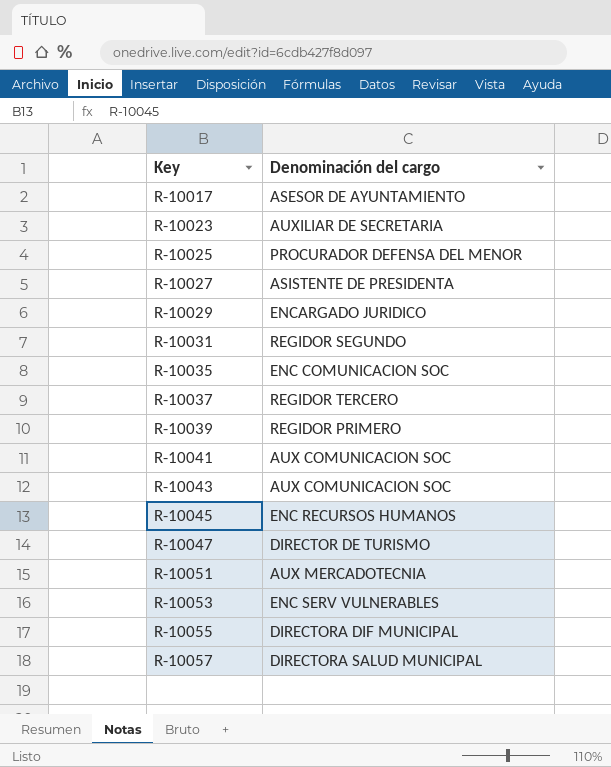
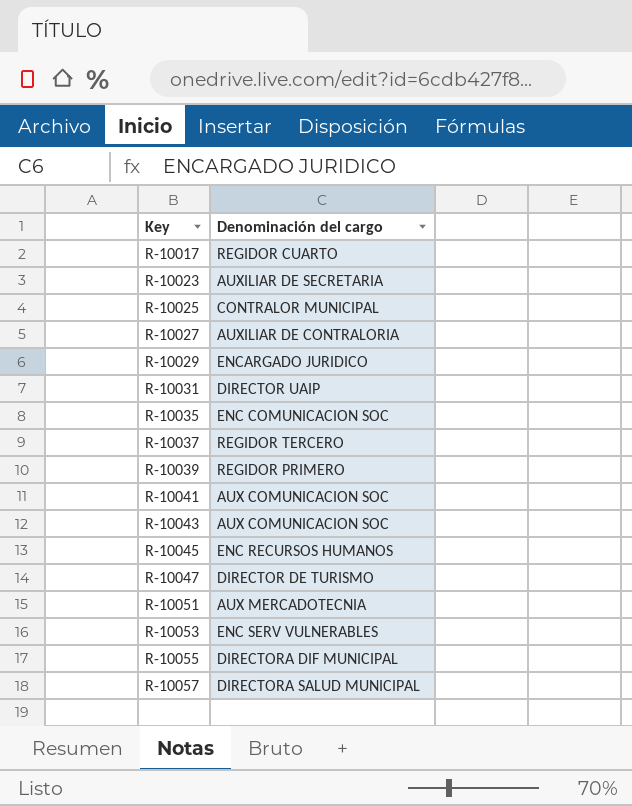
R-10017 | Denominación del cargo: ASESOR DE AYUNTAMIENTO -> REGIDOR CUARTO
R-10025 | Denominación del cargo: PROCURADOR DEFENSA DEL MENOR -> CONTRALOR MUNICIPAL
R-10027 | Denominación del cargo: ASISTENTE DE PRESIDENTA -> AUXILIAR DE CONTRALORIA
R-10031 | Denominación del cargo: REGIDOR SEGUNDO -> DIRECTOR UAIP

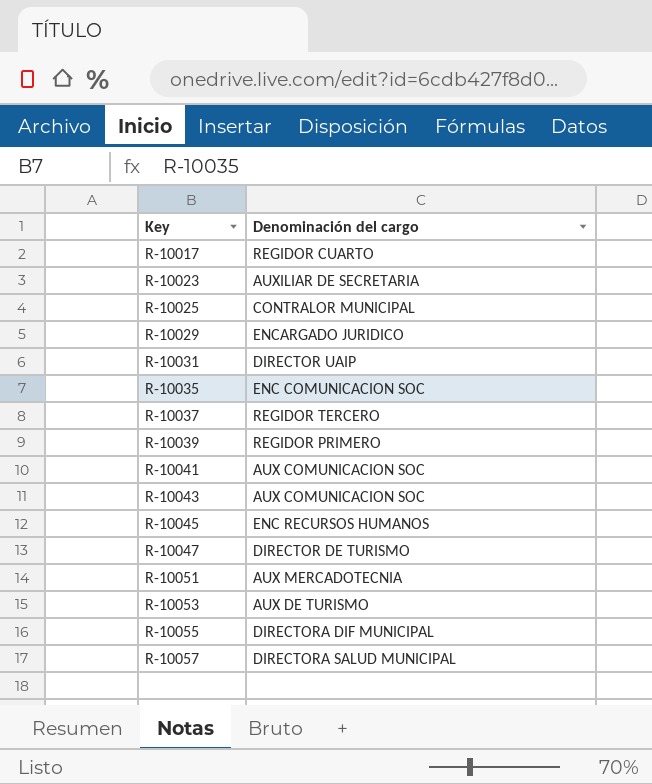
row R-10027: AUXILIAR DE CONTRALORIA -> none
R-10053 | Denominación del cargo: ENC SERV VULNERABLES -> AUX DE TURISMO

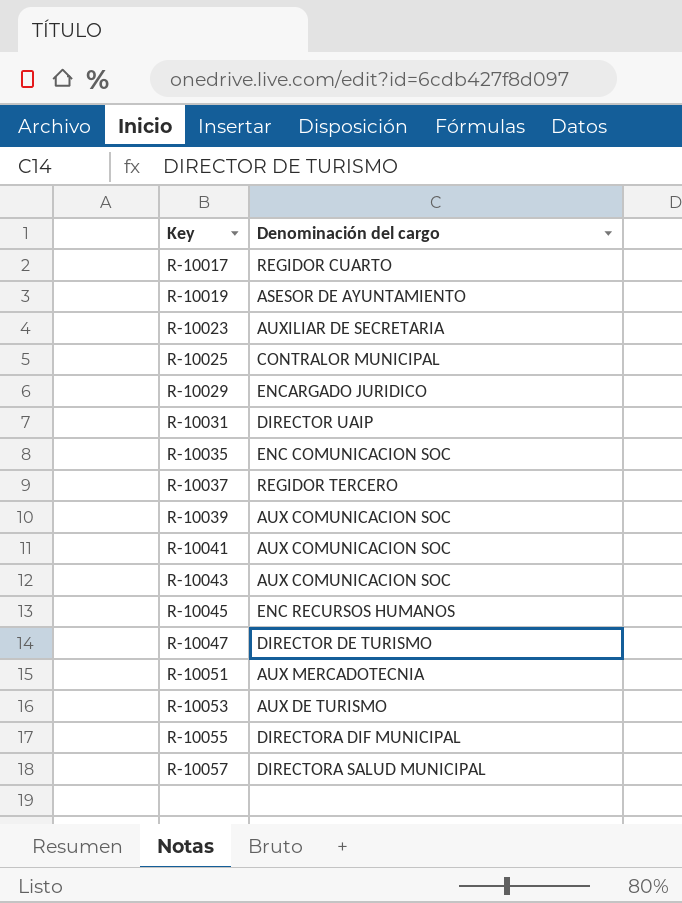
row R-10019: none -> ASESOR DE AYUNTAMIENTO
R-10039 | Denominación del cargo: REGIDOR PRIMERO -> AUX COMUNICACION SOC

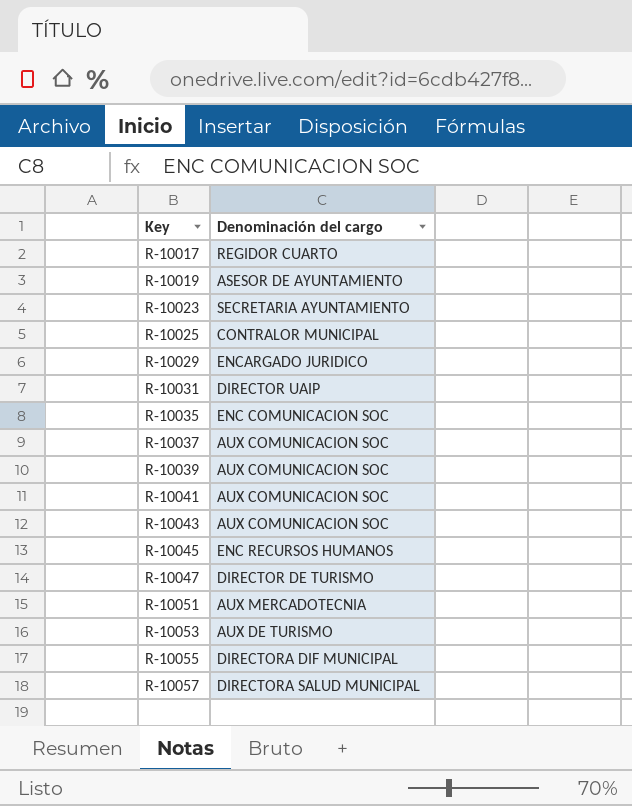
R-10023 | Denominación del cargo: AUXILIAR DE SECRETARIA -> SECRETARIA AYUNTAMIENTO
R-10037 | Denominación del cargo: REGIDOR TERCERO -> AUX COMUNICACION SOC

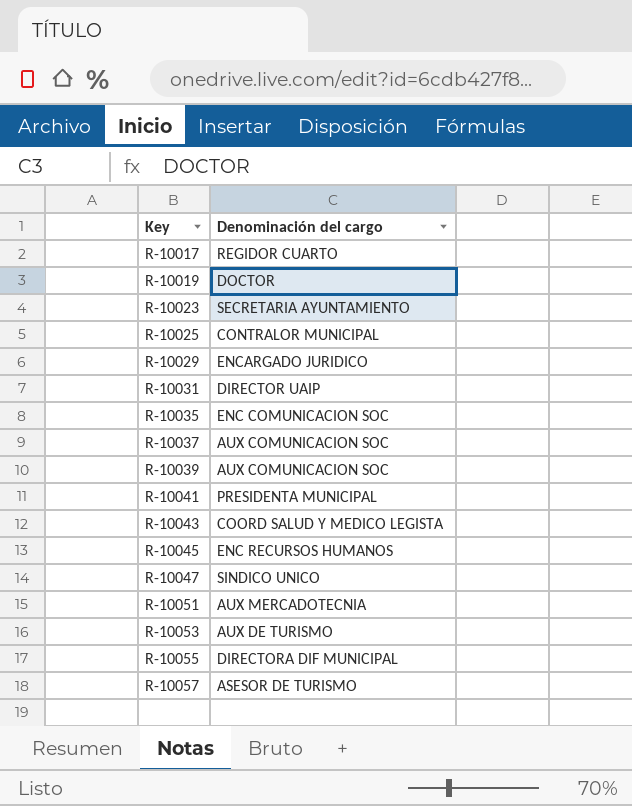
R-10019 | Denominación del cargo: ASESOR DE AYUNTAMIENTO -> DOCTOR
R-10041 | Denominación del cargo: AUX COMUNICACION SOC -> PRESIDENTA MUNICIPAL
R-10043 | Denominación del cargo: AUX COMUNICACION SOC -> COORD SALUD Y MEDICO LEGISTA
R-10047 | Denominación del cargo: DIRECTOR DE TURISMO -> SINDICO UNICO
R-10057 | Denominación del cargo: DIRECTORA SALUD MUNICIPAL -> ASESOR DE TURISMO

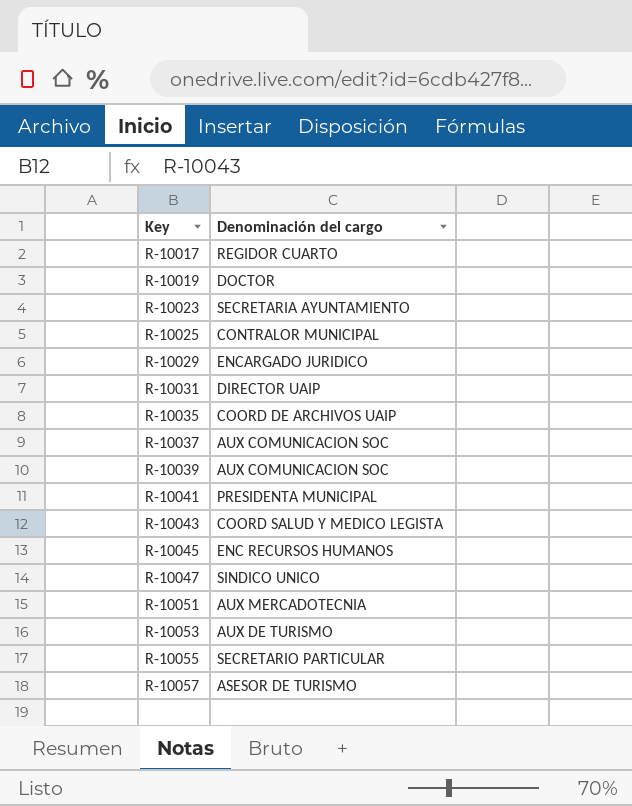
R-10035 | Denominación del cargo: ENC COMUNICACION SOC -> COORD DE ARCHIVOS UAIP
R-10055 | Denominación del cargo: DIRECTORA DIF MUNICIPAL -> SECRETARIO PARTICULAR

